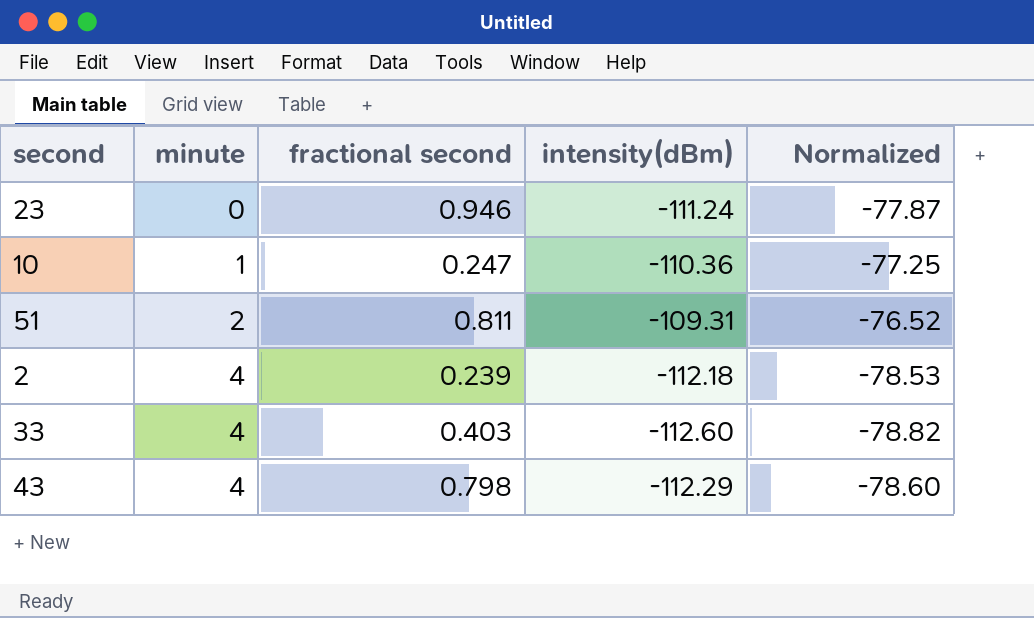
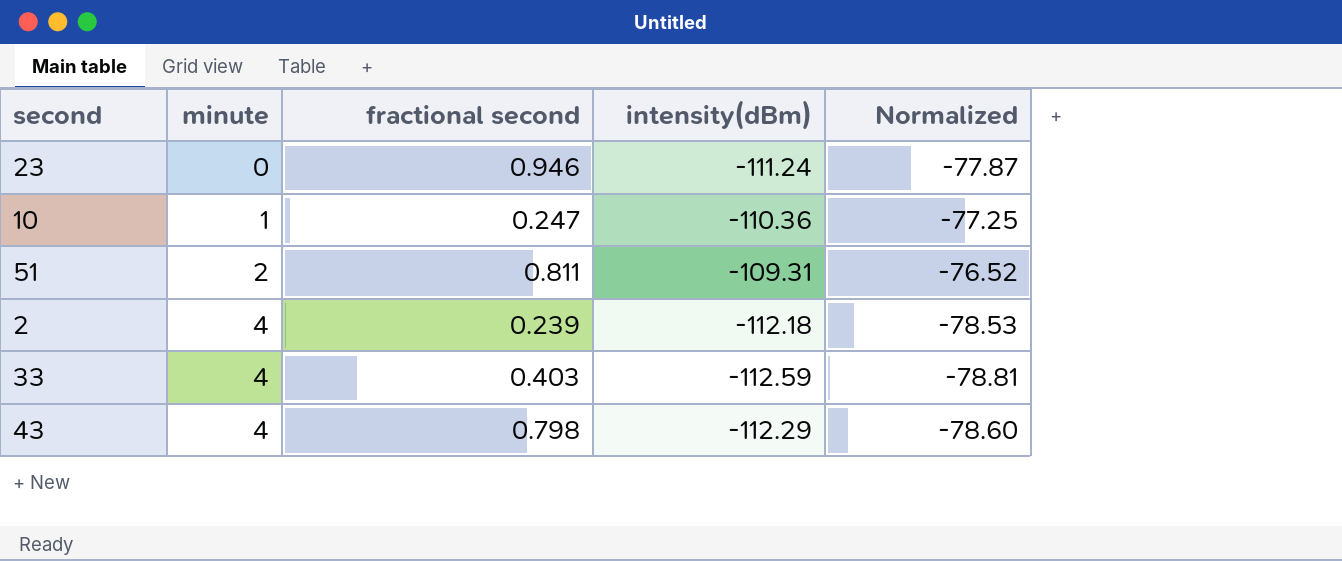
33 | intensity(dBm): -112.60 -> -112.59
33 | Normalized: -78.82 -> -78.81

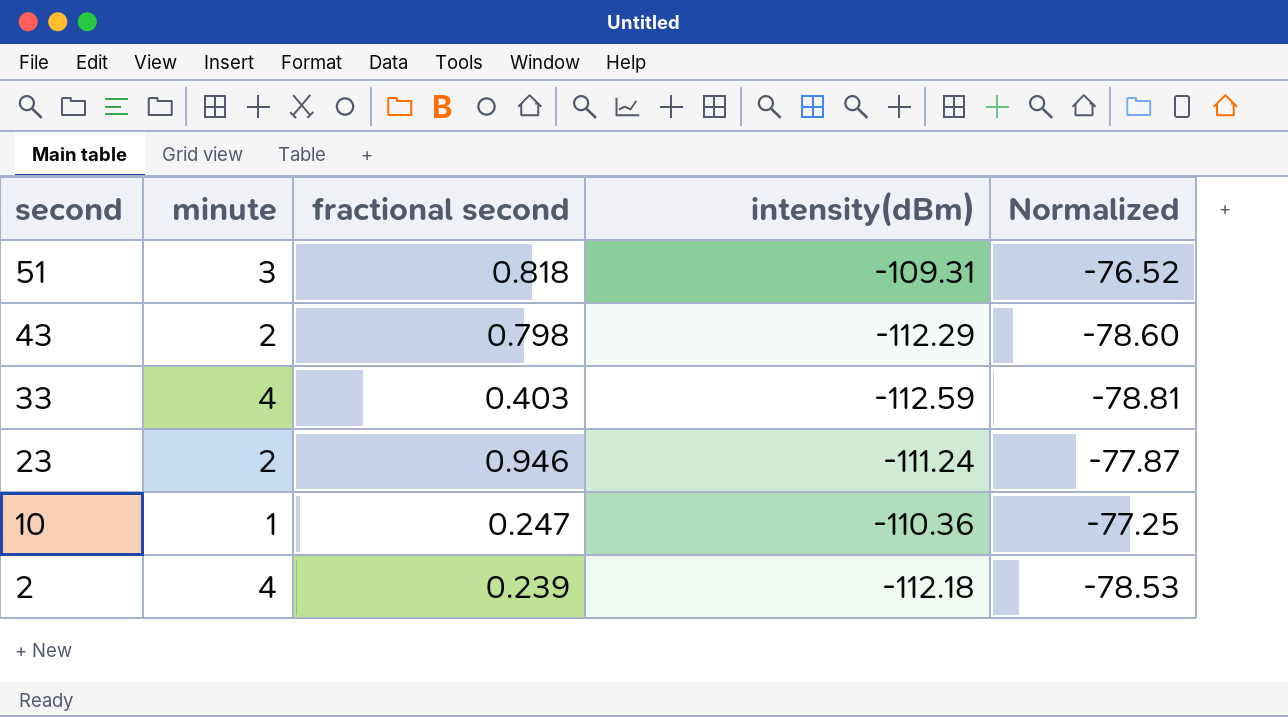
row order: minute ascending -> second descending
51 | minute: 2 -> 3
51 | fractional second: 0.811 -> 0.818
43 | minute: 4 -> 2
23 | minute: 0 -> 2

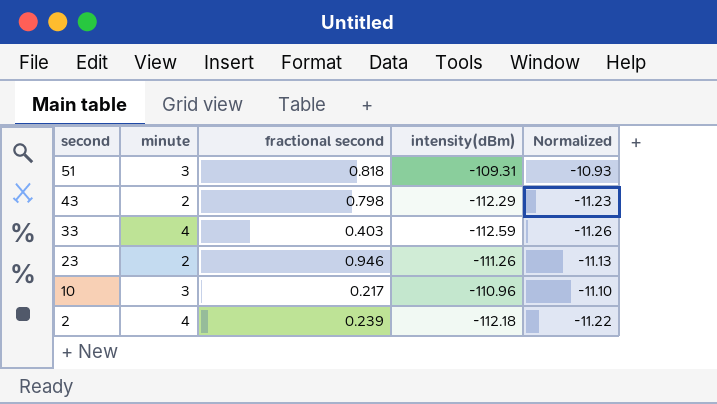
column Normalized | formula: [intensity(dBm)] * 0.7 -> [intensity(dBm)] * 0.1
23 | intensity(dBm): -111.24 -> -111.26
10 | minute: 1 -> 3
10 | fractional second: 0.247 -> 0.217
10 | intensity(dBm): -110.36 -> -110.96

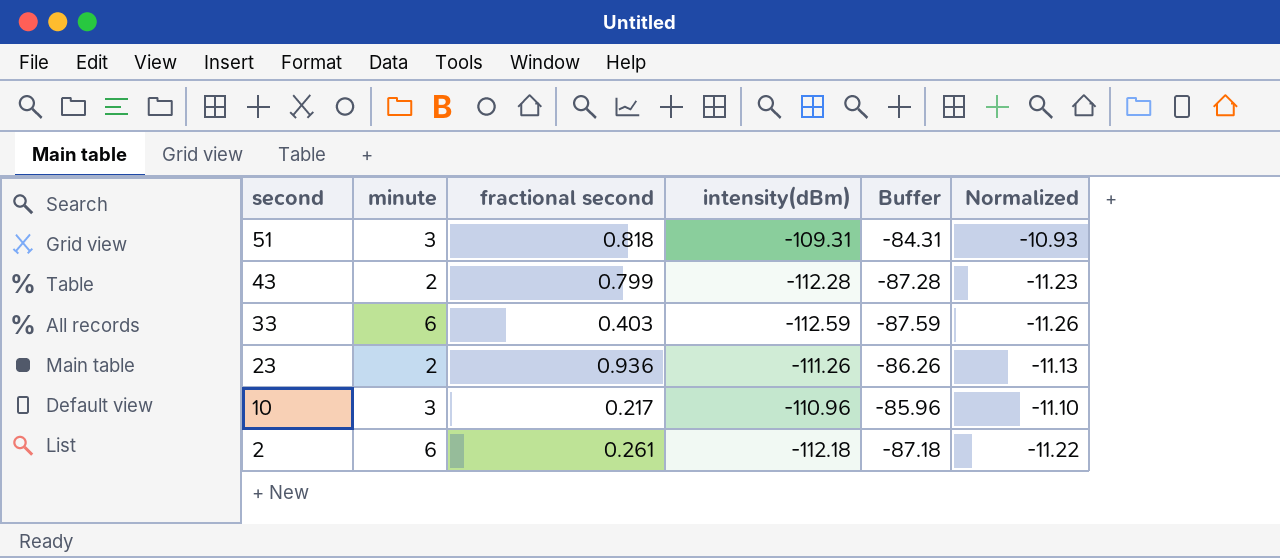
column Buffer | formula: none -> [intensity(dBm)] + 25
43 | fractional second: 0.798 -> 0.799
43 | intensity(dBm): -112.29 -> -112.28
33 | minute: 4 -> 6
23 | fractional second: 0.946 -> 0.936
2 | minute: 4 -> 6
2 | fractional second: 0.239 -> 0.261

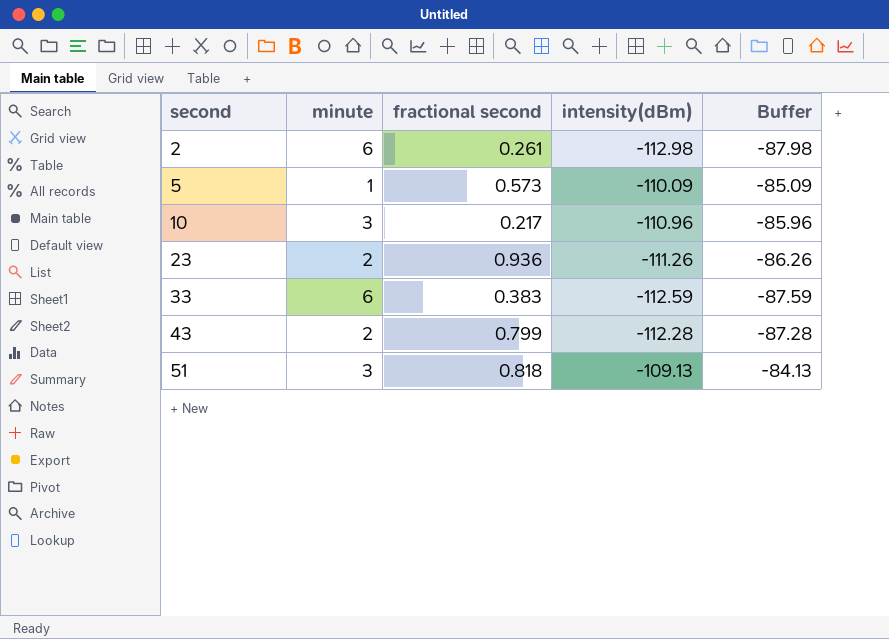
row order: second descending -> second ascending
column Normalized | formula: [intensity(dBm)] * 0.1 -> none
2 | intensity(dBm): -112.18 -> -112.98
2 | Buffer: -87.18 -> -87.98
row 5: none -> 1 | 0.573 | -110.09 | -85.09
33 | fractional second: 0.403 -> 0.383
51 | intensity(dBm): -109.31 -> -109.13
51 | Buffer: -84.31 -> -84.13

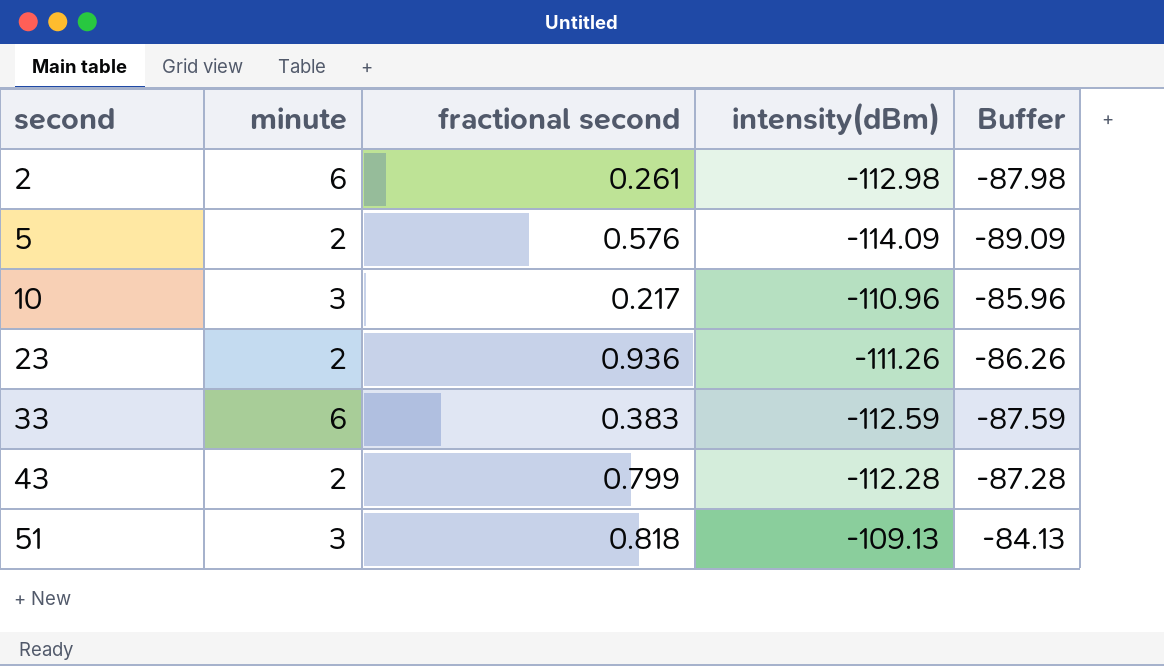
5 | minute: 1 -> 2
5 | fractional second: 0.573 -> 0.576
5 | intensity(dBm): -110.09 -> -114.09
5 | Buffer: -85.09 -> -89.09

